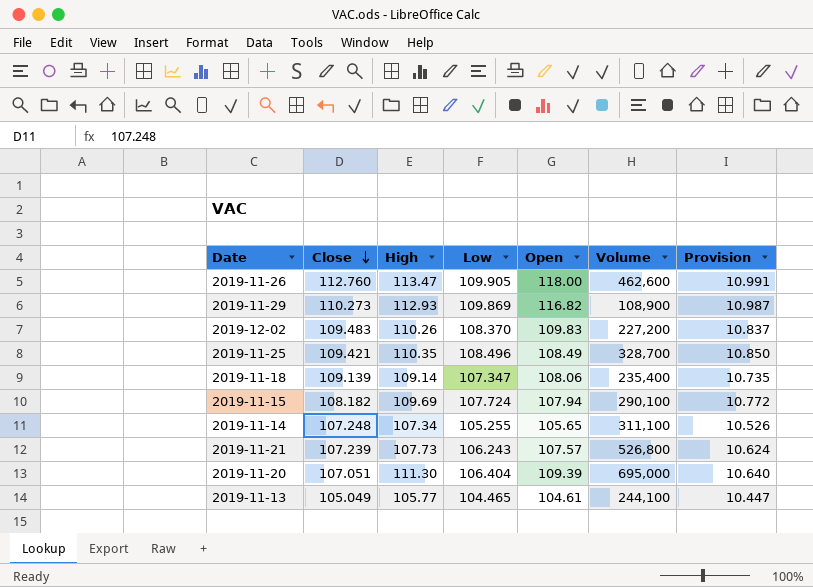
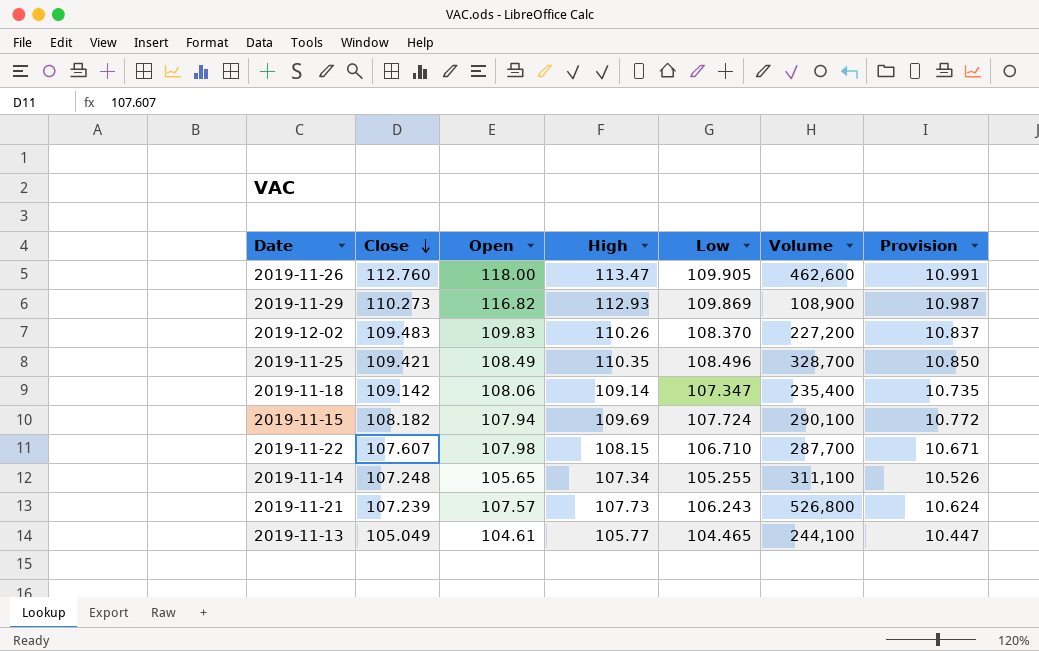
column Open | position: 5 -> 3
row 2019-11-20: 107.051 | 111.30 | 106.404 | 109.39 | 695,000 | 10.640 -> none
2019-11-18 | Close: 109.139 -> 109.142
row 2019-11-22: none -> 107.607 | 107.98 | 108.15 | 106.710 | 287,700 | 10.671

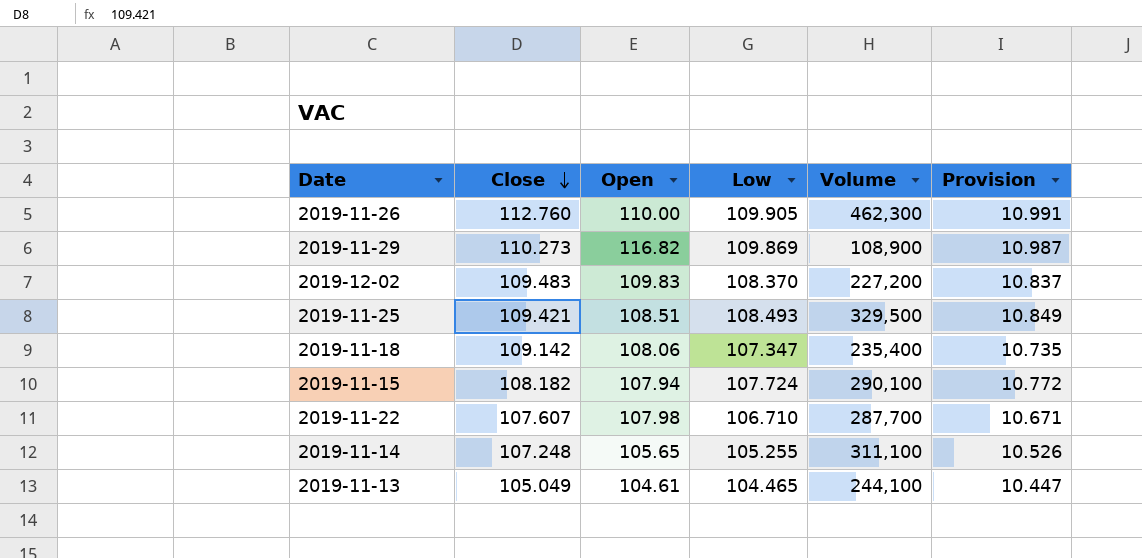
column High | position: 4 -> none
row 2019-11-21: 107.239 | 107.57 | 107.73 | 106.243 | 526,800 | 10.624 -> none
2019-11-26 | Open: 118.00 -> 110.00
2019-11-26 | Volume: 462,600 -> 462,300
2019-11-25 | Open: 108.49 -> 108.51
2019-11-25 | Low: 108.496 -> 108.493
2019-11-25 | Volume: 328,700 -> 329,500
2019-11-25 | Provision: 10.850 -> 10.849

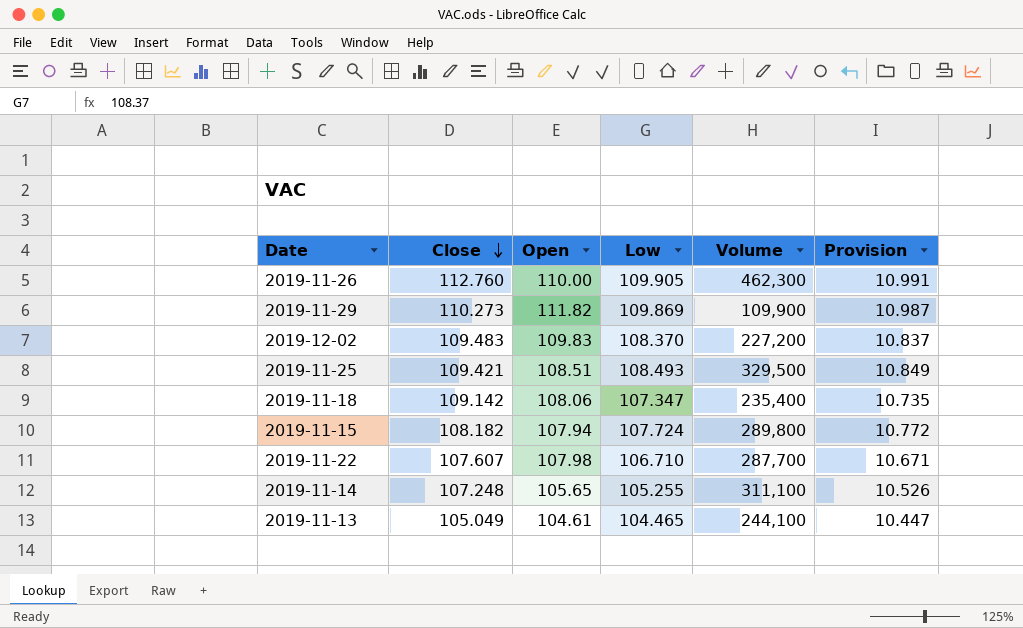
2019-11-29 | Open: 116.82 -> 111.82
2019-11-29 | Volume: 108,900 -> 109,900
2019-11-15 | Volume: 290,100 -> 289,800

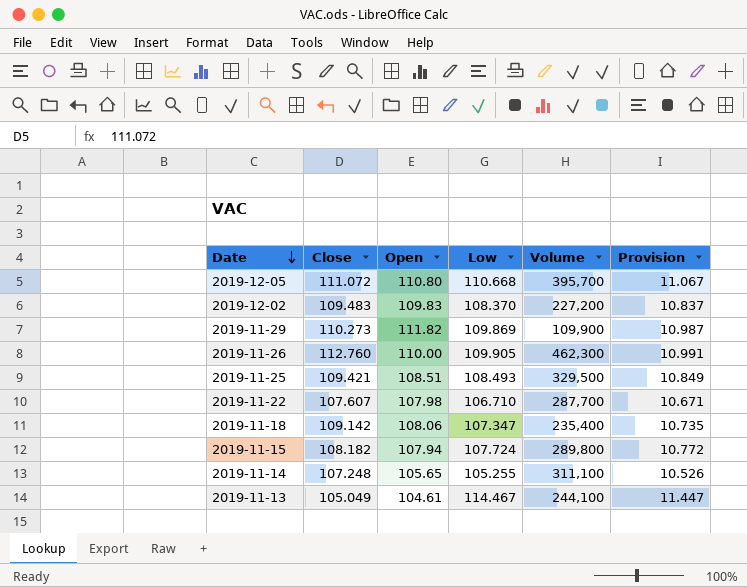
row order: Close descending -> Date descending
row 2019-12-05: none -> 111.072 | 110.80 | 110.668 | 395,700 | 11.067
2019-11-13 | Low: 104.465 -> 114.467
2019-11-13 | Provision: 10.447 -> 11.447

